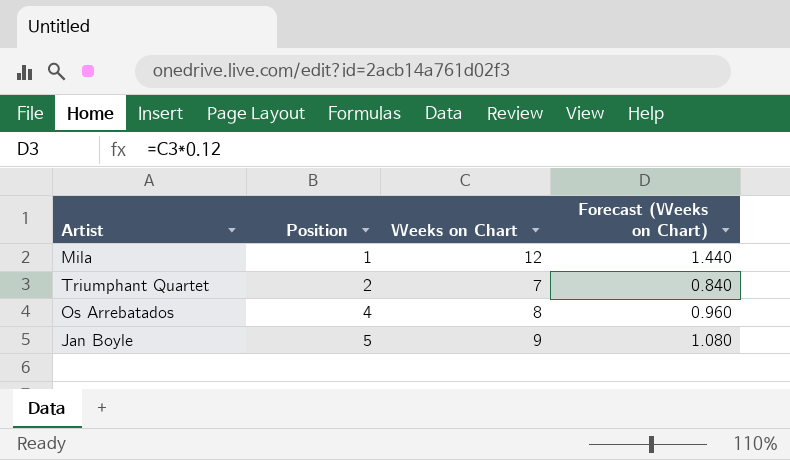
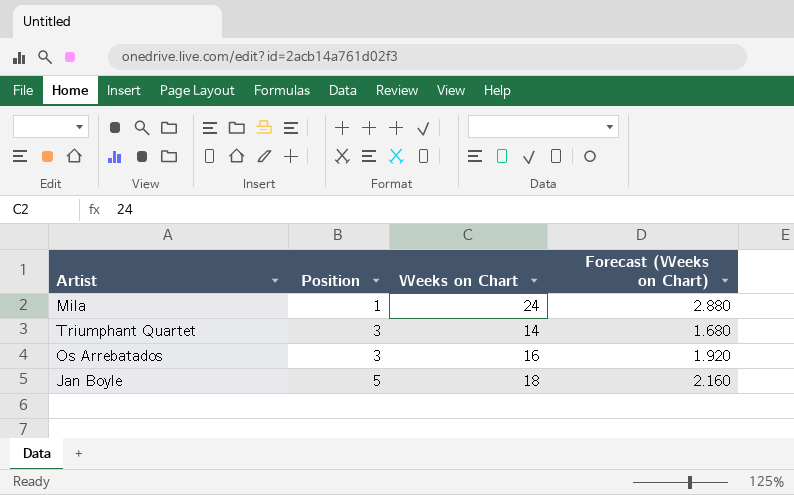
Mila | Weeks on Chart: 12 -> 24
Mila | Forecast (Weeks on Chart): 1.440 -> 2.880
Triumphant Quartet | Position: 2 -> 3
Triumphant Quartet | Weeks on Chart: 7 -> 14
Triumphant Quartet | Forecast (Weeks on Chart): 0.840 -> 1.680
Os Arrebatados | Position: 4 -> 3
Os Arrebatados | Weeks on Chart: 8 -> 16
Os Arrebatados | Forecast (Weeks on Chart): 0.960 -> 1.920
Jan Boyle | Weeks on Chart: 9 -> 18
Jan Boyle | Forecast (Weeks on Chart): 1.080 -> 2.160

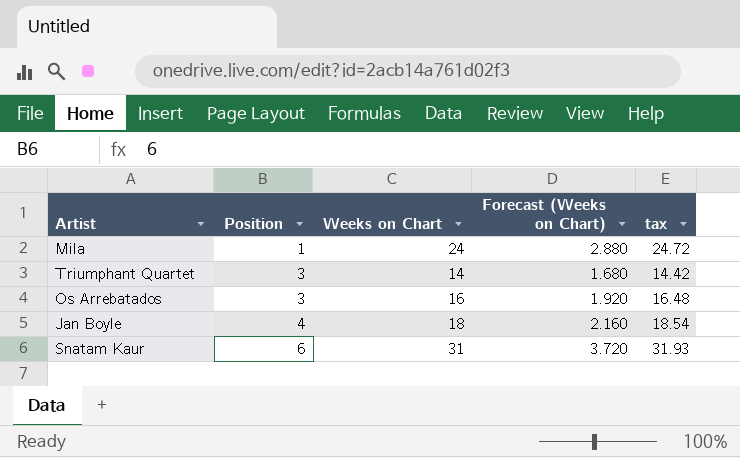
column tax | formula: none -> [Weeks on Chart] * 1.03
Jan Boyle | Position: 5 -> 4
row Snatam Kaur: none -> 6 | 31 | 3.720 | 31.93

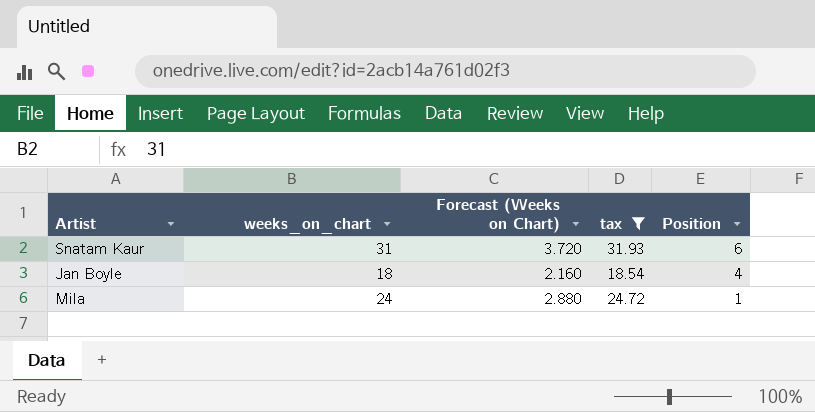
filter: none -> tax >= 18.54
row order: Position ascending -> Position descending
column name: Weeks on Chart -> weeks_on_chart
column Position | position: 2 -> 5

